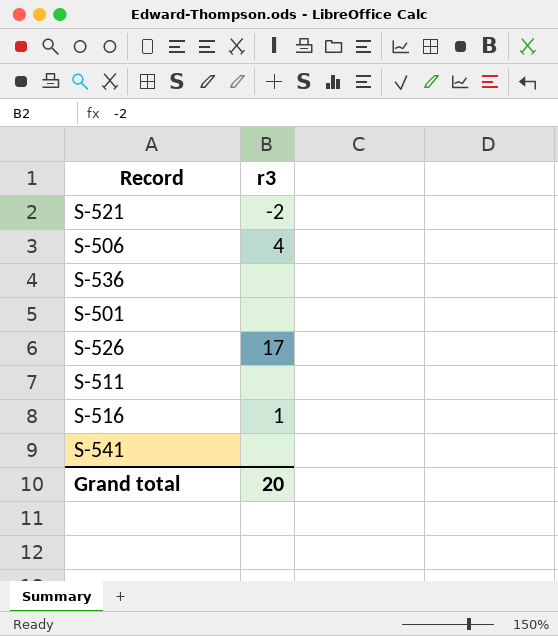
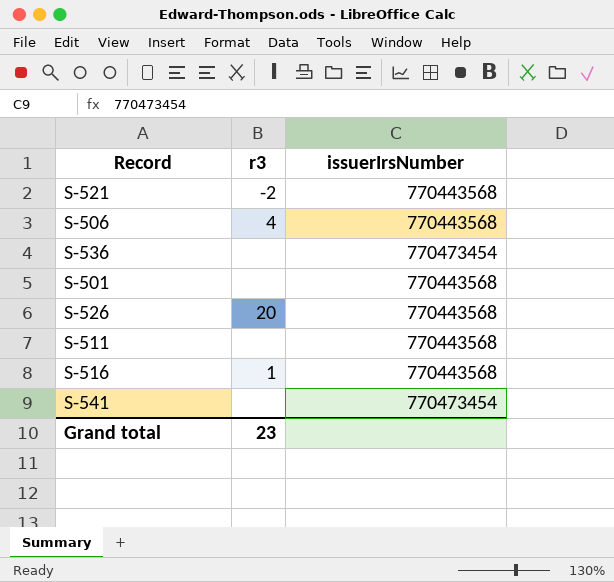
column issuerIrsNumber | position: none -> 3
S-526 | r3: 17 -> 20
Grand total | r3: 20 -> 23

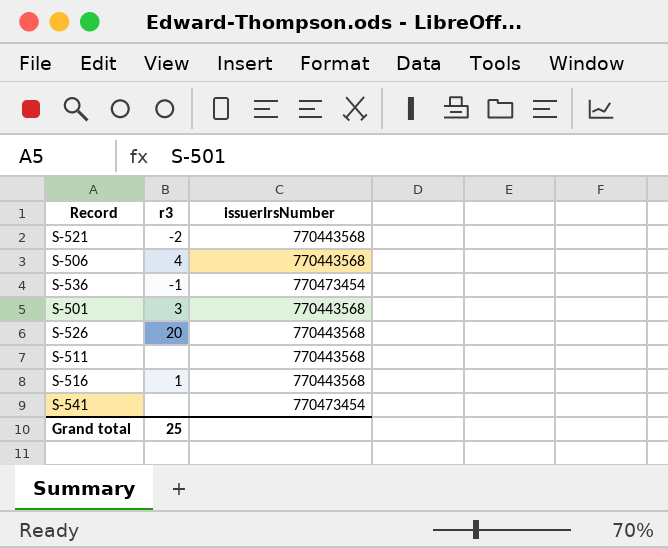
S-536 | r3: none -> -1
S-501 | r3: none -> 3
Grand total | r3: 23 -> 25

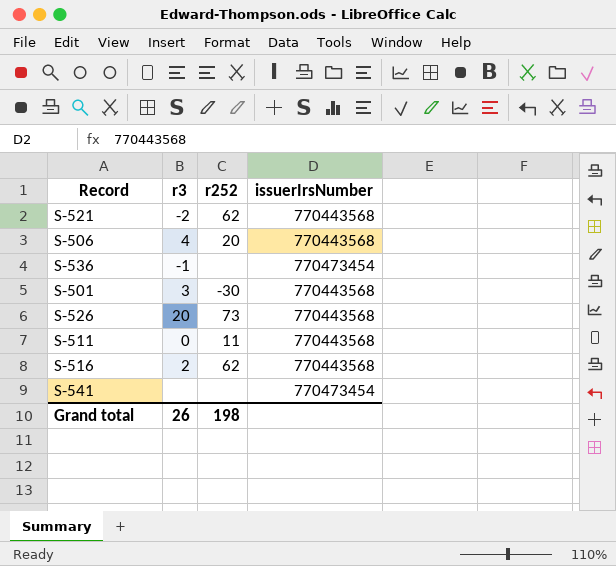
column r252 | position: none -> 3
S-511 | r3: none -> 0
S-516 | r3: 1 -> 2
Grand total | r3: 25 -> 26

